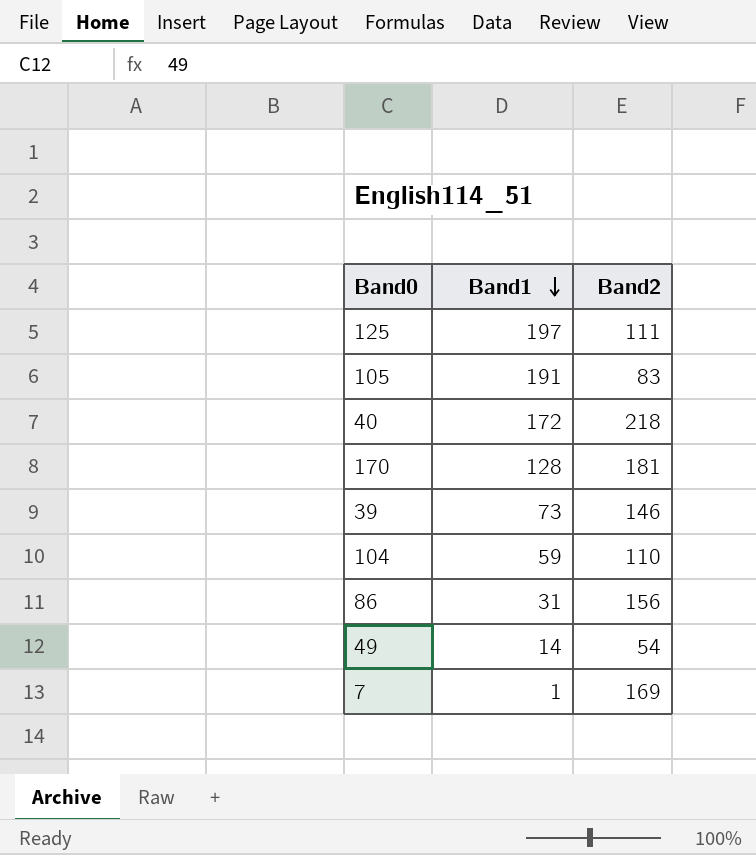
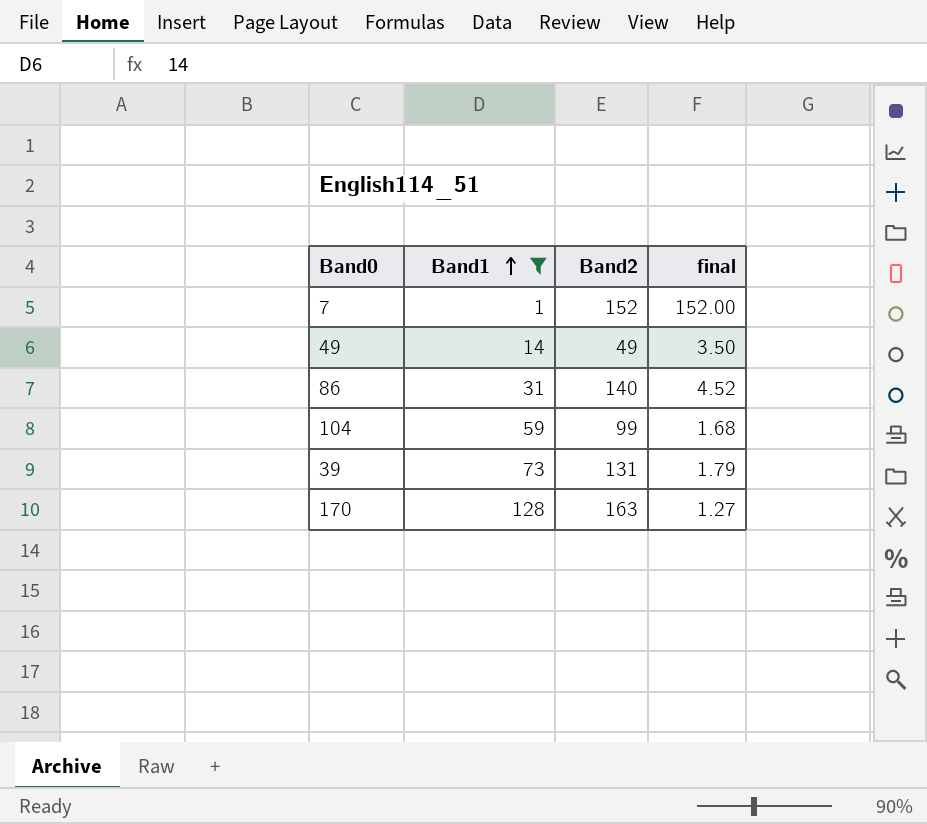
filter: none -> Band1 <= 128
row order: Band1 descending -> Band1 ascending
column final | formula: none -> [Band2] / [Band1]
7 | Band2: 169 -> 152
49 | Band2: 54 -> 49
86 | Band2: 156 -> 140
104 | Band2: 110 -> 99
39 | Band2: 146 -> 131
170 | Band2: 181 -> 163

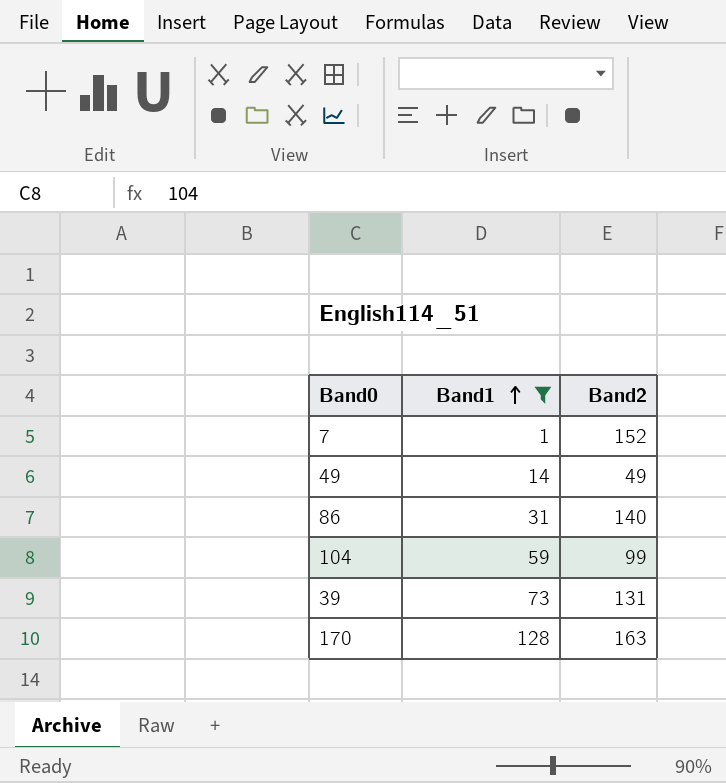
column final | formula: [Band2] / [Band1] -> none

